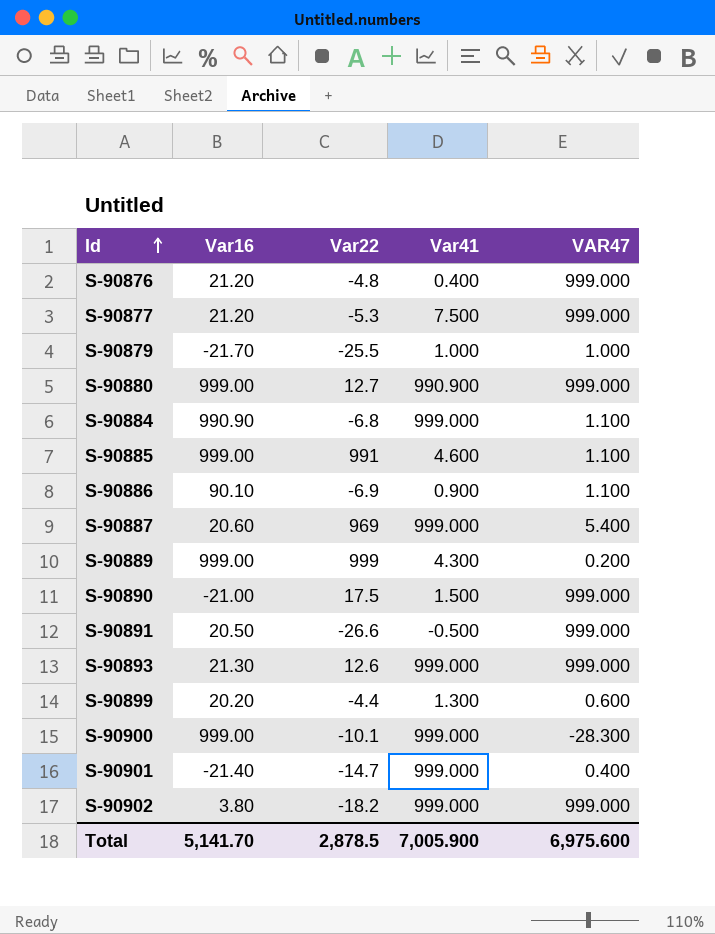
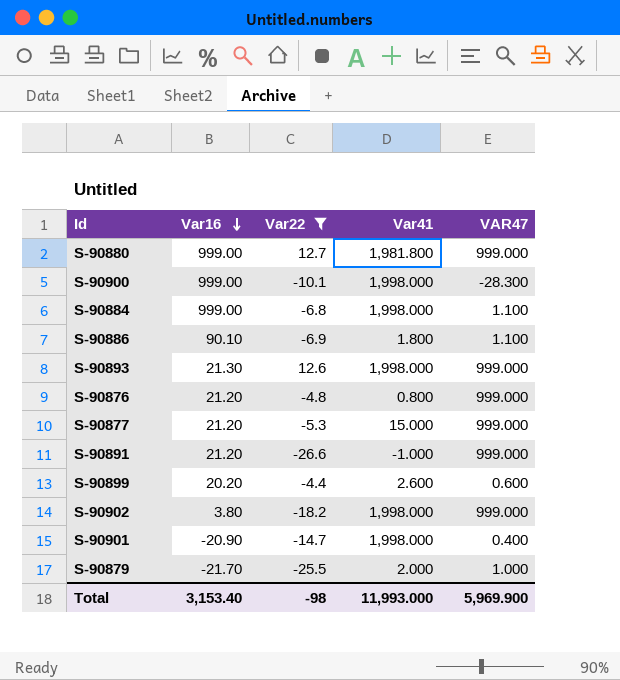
filter: none -> Var22 <= 12.7
row order: Id ascending -> Var16 descending
S-90880 | Var41: 990.900 -> 1,981.800
S-90900 | Var41: 999.000 -> 1,998.000
S-90884 | Var16: 990.90 -> 999.00
S-90884 | Var41: 999.000 -> 1,998.000
S-90886 | Var41: 0.900 -> 1.800
S-90893 | Var41: 999.000 -> 1,998.000
S-90876 | Var41: 0.400 -> 0.800
S-90877 | Var41: 7.500 -> 15.000
S-90891 | Var16: 20.50 -> 21.20
S-90891 | Var41: -0.500 -> -1.000
S-90899 | Var41: 1.300 -> 2.600
S-90902 | Var41: 999.000 -> 1,998.000
S-90901 | Var16: -21.40 -> -20.90
S-90901 | Var41: 999.000 -> 1,998.000
S-90879 | Var41: 1.000 -> 2.000
Total | Var16: 5,141.70 -> 3,153.40
Total | Var22: 2,878.5 -> -98
Total | Var41: 7,005.900 -> 11,993.000
Total | VAR47: 6,975.600 -> 5,969.900

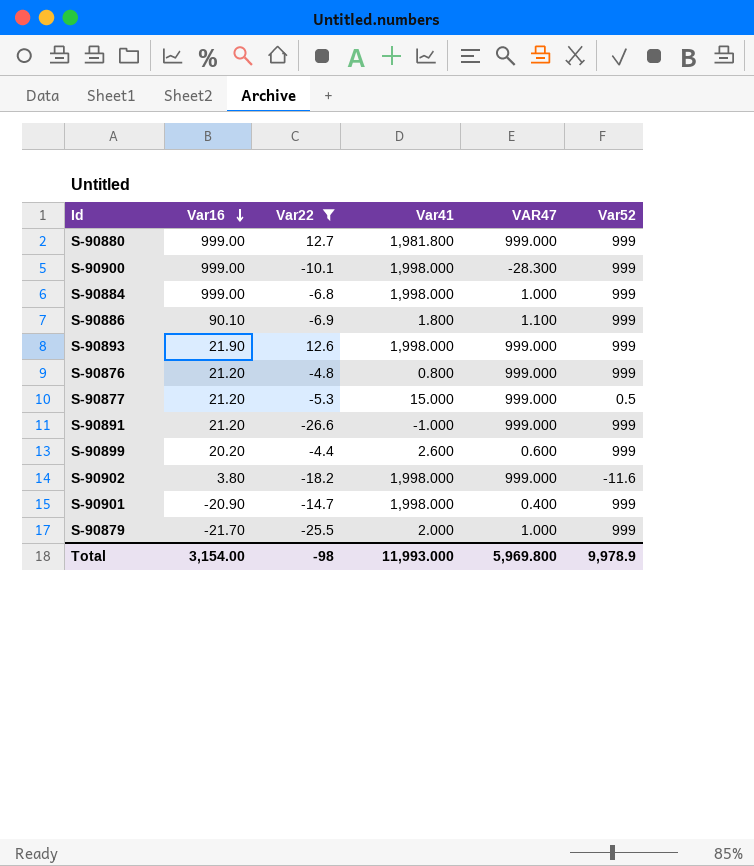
column Var52 | position: none -> 6
S-90884 | VAR47: 1.100 -> 1.000
S-90893 | Var16: 21.30 -> 21.90
Total | Var16: 3,153.40 -> 3,154.00
Total | VAR47: 5,969.900 -> 5,969.800

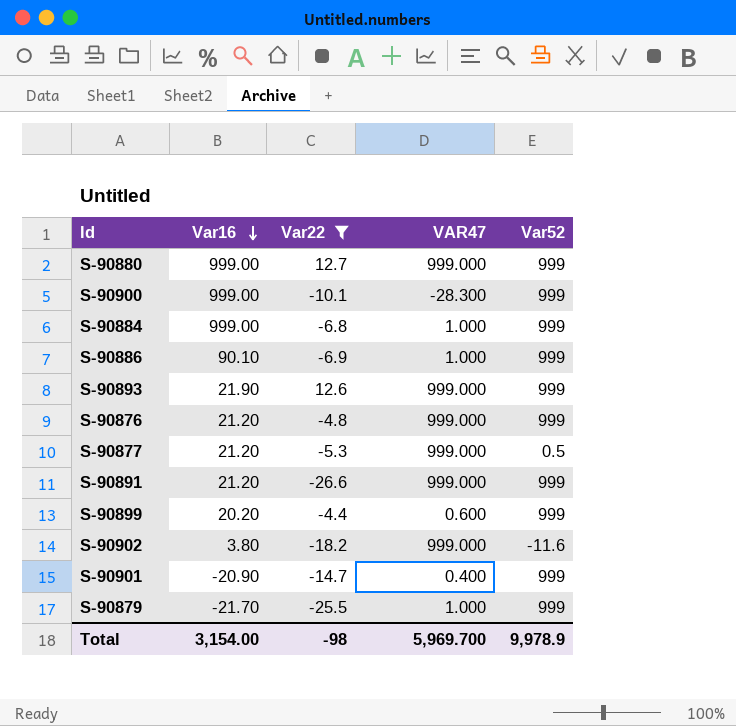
column Var41 | position: 4 -> none
S-90886 | VAR47: 1.100 -> 1.000
Total | VAR47: 5,969.800 -> 5,969.700

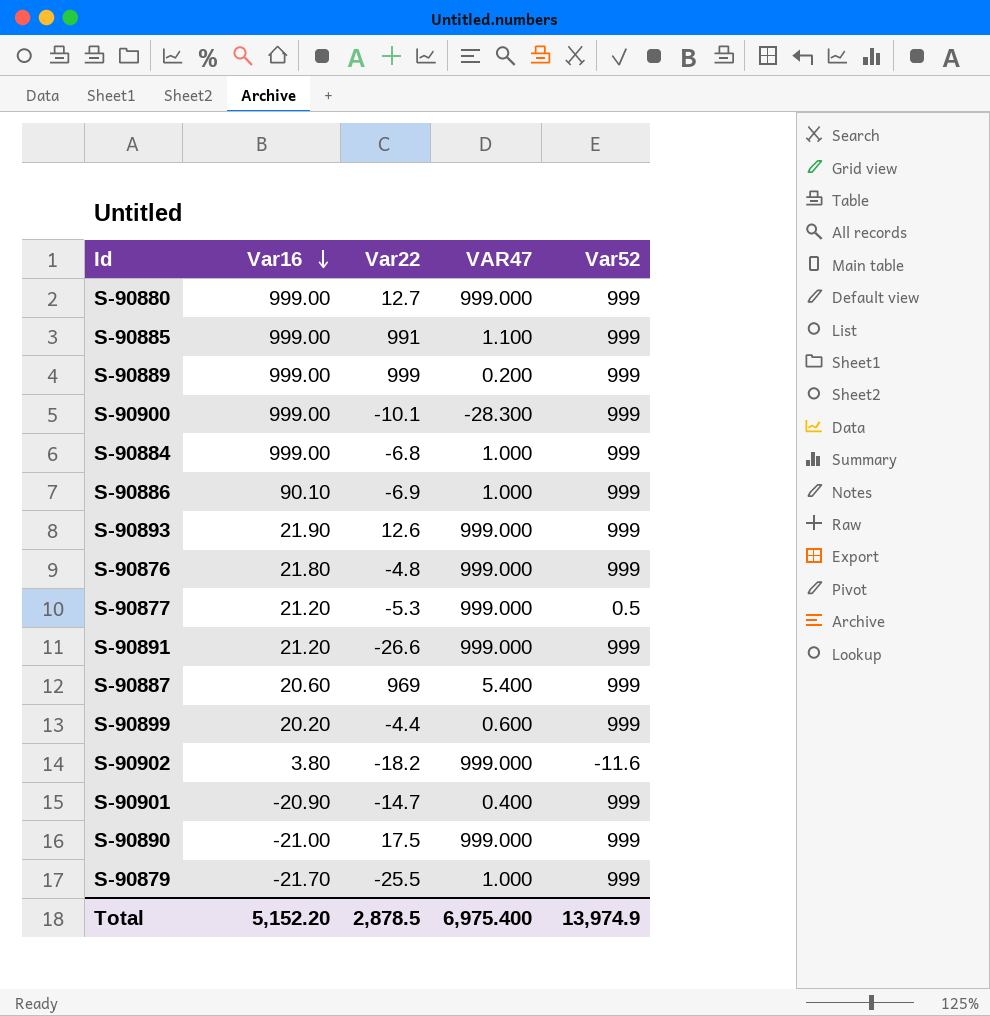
filter: Var22 <= 12.7 -> none
S-90876 | Var16: 21.20 -> 21.80
Total | Var16: 3,154.00 -> 5,152.20
Total | Var22: -98 -> 2,878.5
Total | VAR47: 5,969.700 -> 6,975.400
Total | Var52: 9,978.9 -> 13,974.9

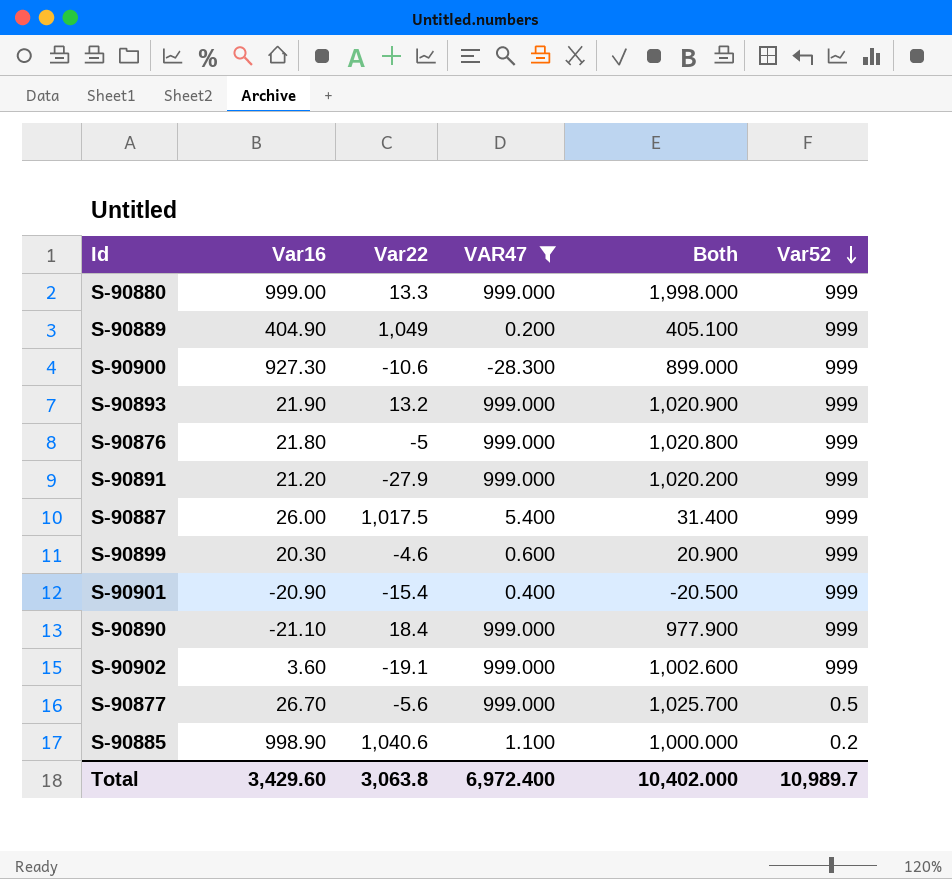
filter: none -> VAR47 != 1.000
row order: Var16 descending -> Var52 descending
column Both | formula: none -> [Var16] + [VAR47]
S-90880 | Var22: 12.7 -> 13.3
S-90889 | Var16: 999.00 -> 404.90
S-90889 | Var22: 999 -> 1,049
S-90900 | Var16: 999.00 -> 927.30
S-90900 | Var22: -10.1 -> -10.6
S-90893 | Var22: 12.6 -> 13.2
S-90876 | Var22: -4.8 -> -5
S-90891 | Var22: -26.6 -> -27.9
S-90887 | Var16: 20.60 -> 26.00
S-90887 | Var22: 969 -> 1,017.5
S-90899 | Var16: 20.20 -> 20.30
S-90899 | Var22: -4.4 -> -4.6
S-90901 | Var22: -14.7 -> -15.4
S-90890 | Var16: -21.00 -> -21.10
S-90890 | Var22: 17.5 -> 18.4
S-90902 | Var16: 3.80 -> 3.60
S-90902 | Var22: -18.2 -> -19.1
S-90902 | Var52: -11.6 -> 999
S-90877 | Var16: 21.20 -> 26.70
S-90877 | Var22: -5.3 -> -5.6
S-90885 | Var16: 999.00 -> 998.90
S-90885 | Var22: 991 -> 1,040.6
S-90885 | Var52: 999 -> 0.2
Total | Var16: 5,152.20 -> 3,429.60
Total | Var22: 2,878.5 -> 3,063.8
Total | VAR47: 6,975.400 -> 6,972.400
Total | Var52: 13,974.9 -> 10,989.7

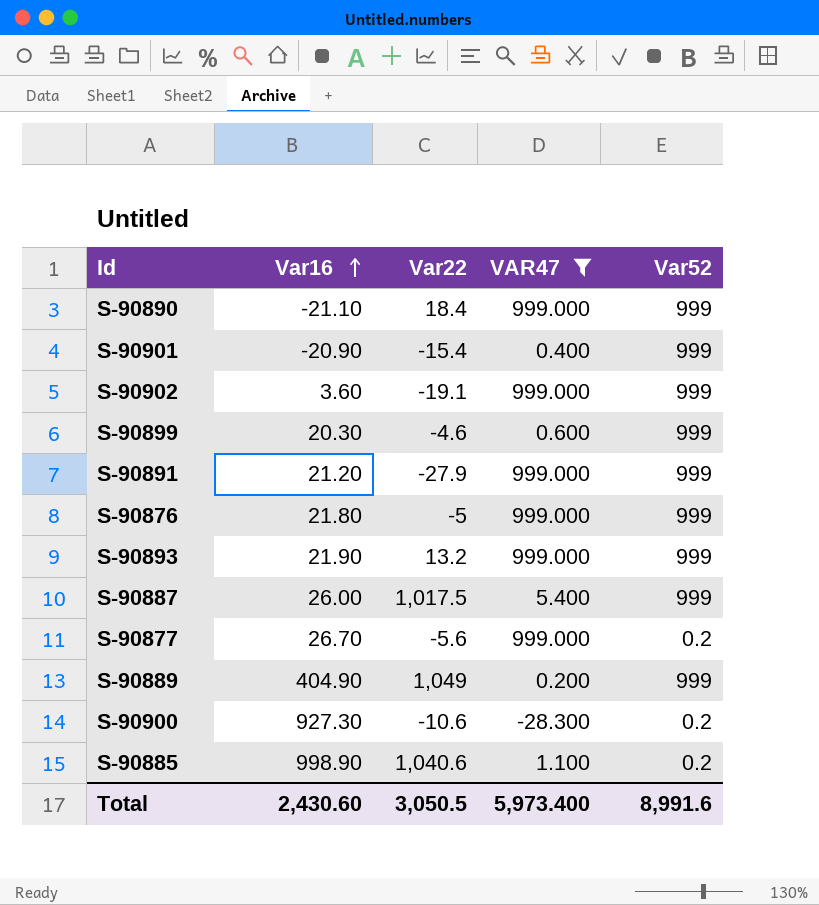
row order: Var52 descending -> Var16 ascending
column Both | formula: [Var16] + [VAR47] -> none
row S-90880: 999.00 | 13.3 | 999.000 | 1,998.000 | 999 -> none
S-90877 | Var52: 0.5 -> 0.2
S-90900 | Var52: 999 -> 0.2
Total | Var16: 3,429.60 -> 2,430.60
Total | Var22: 3,063.8 -> 3,050.5
Total | VAR47: 6,972.400 -> 5,973.400
Total | Var52: 10,989.7 -> 8,991.6

